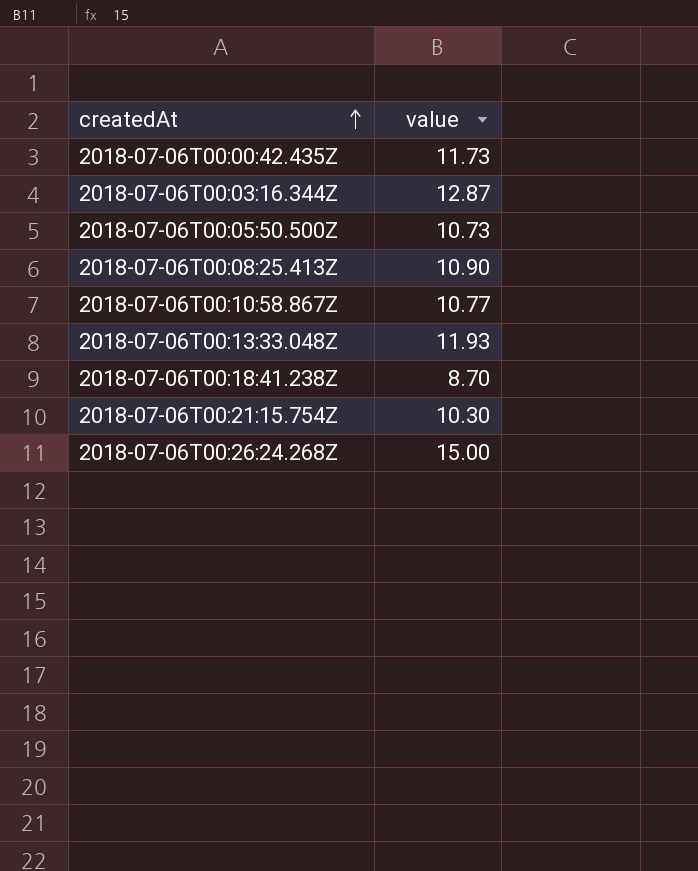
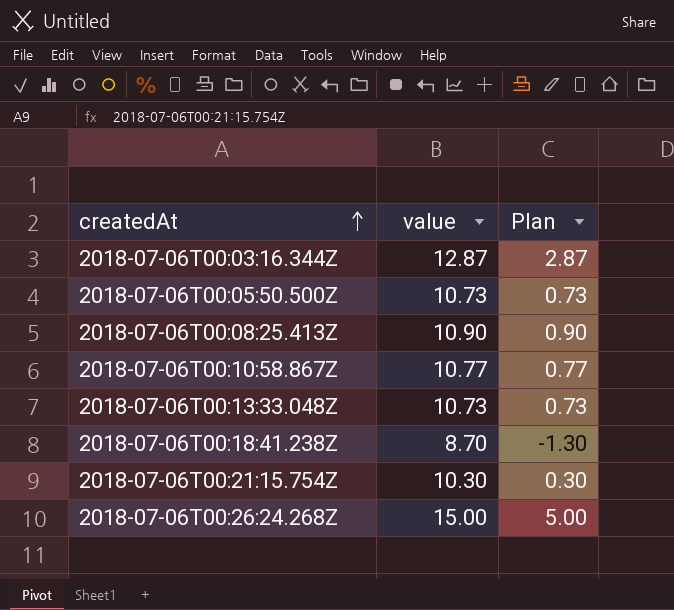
column Plan | formula: none -> [value] - 10
row 2018-07-06T00:00:42.435Z: 11.73 -> none
2018-07-06T00:13:33.048Z | value: 11.93 -> 10.73

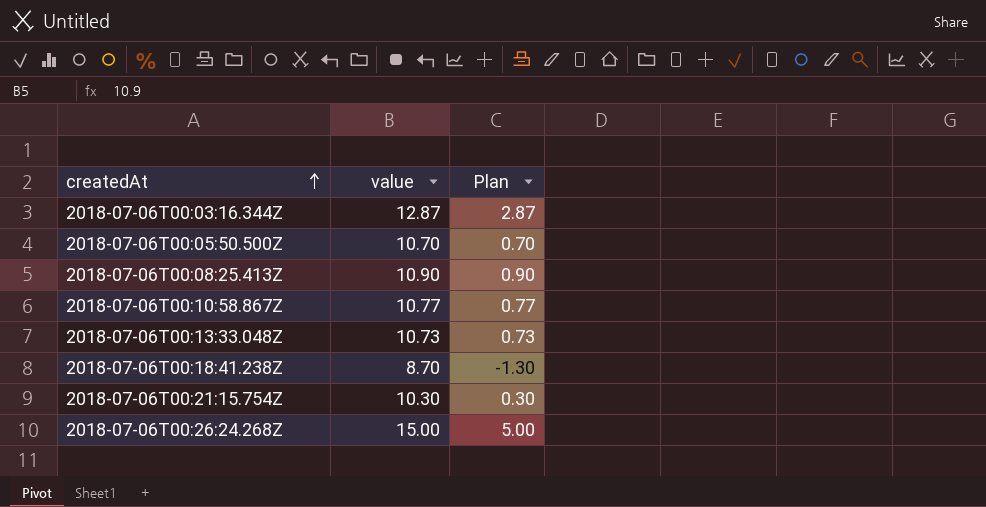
2018-07-06T00:05:50.500Z | value: 10.73 -> 10.70
2018-07-06T00:05:50.500Z | Plan: 0.73 -> 0.70

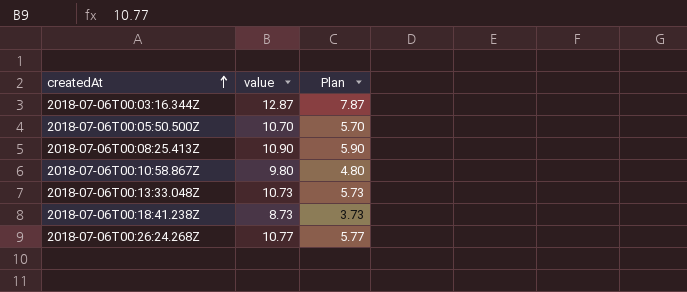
column Plan | formula: [value] - 10 -> [value] - 5
row 2018-07-06T00:21:15.754Z: 10.30 | 0.30 -> none
2018-07-06T00:10:58.867Z | value: 10.77 -> 9.80
2018-07-06T00:18:41.238Z | value: 8.70 -> 8.73
2018-07-06T00:26:24.268Z | value: 15.00 -> 10.77

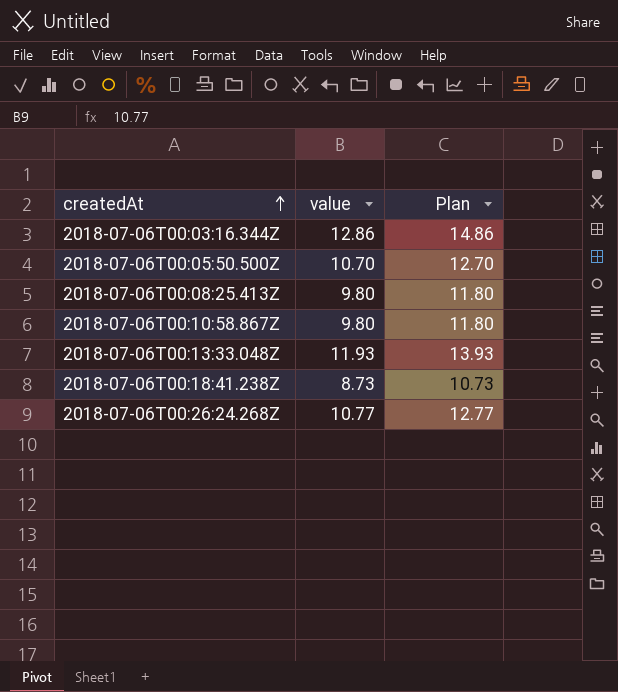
column Plan | formula: [value] - 5 -> [value] + 2
2018-07-06T00:03:16.344Z | value: 12.87 -> 12.86
2018-07-06T00:08:25.413Z | value: 10.90 -> 9.80
2018-07-06T00:13:33.048Z | value: 10.73 -> 11.93

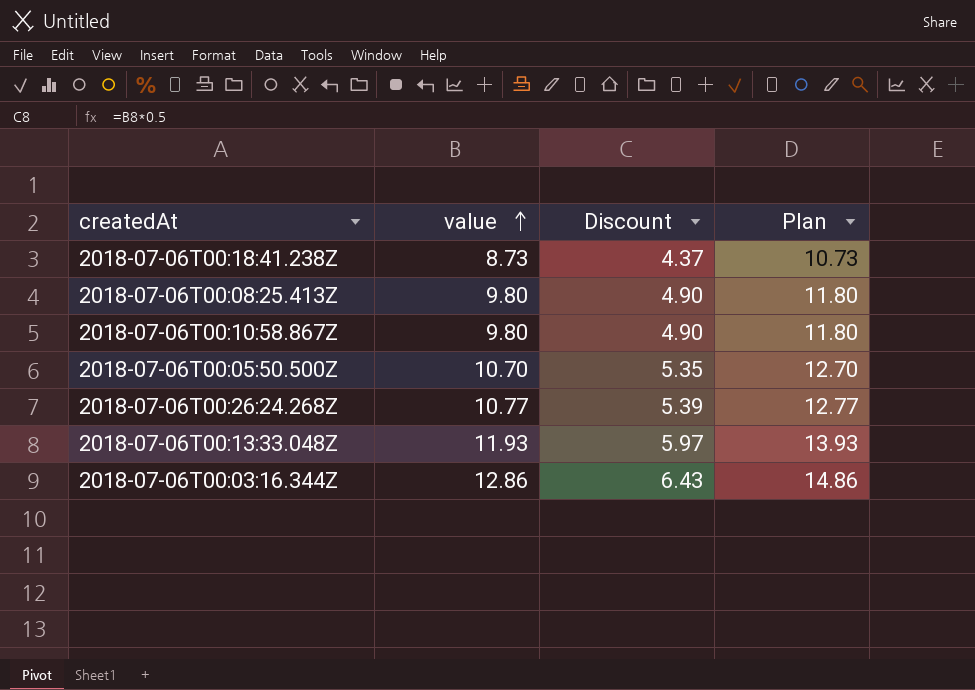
row order: createdAt ascending -> value ascending
column Discount | formula: none -> [value] * 0.5

